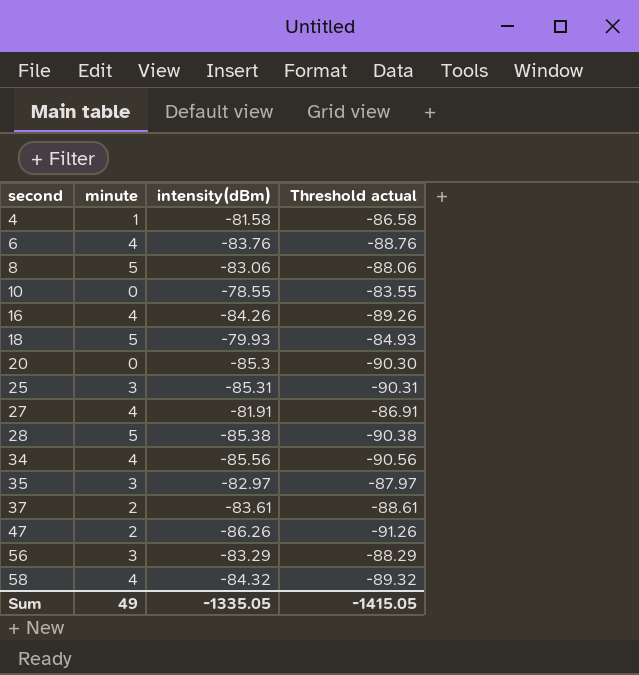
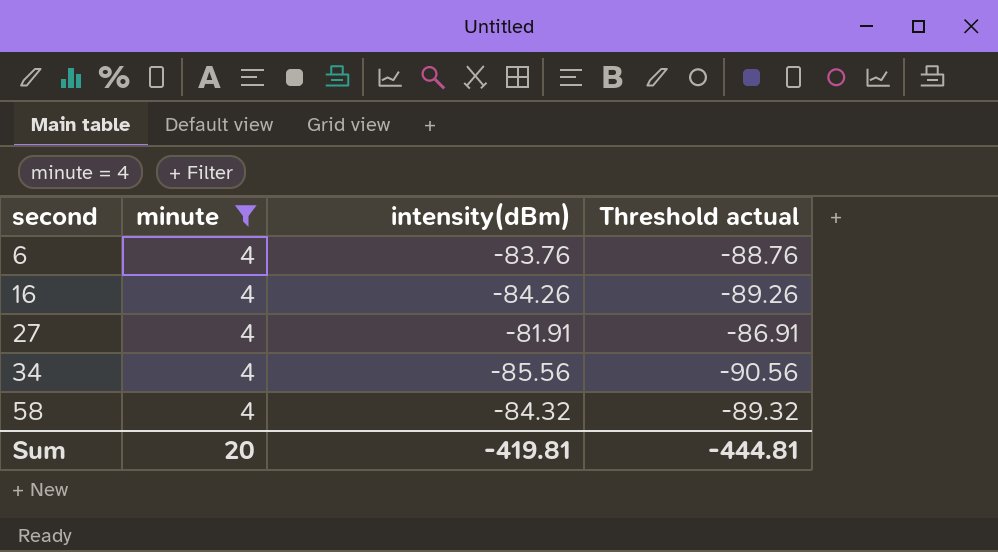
filter: none -> minute = 4
Sum | minute: 49 -> 20
Sum | intensity(dBm): -1335.05 -> -419.81
Sum | Threshold actual: -1415.05 -> -444.81

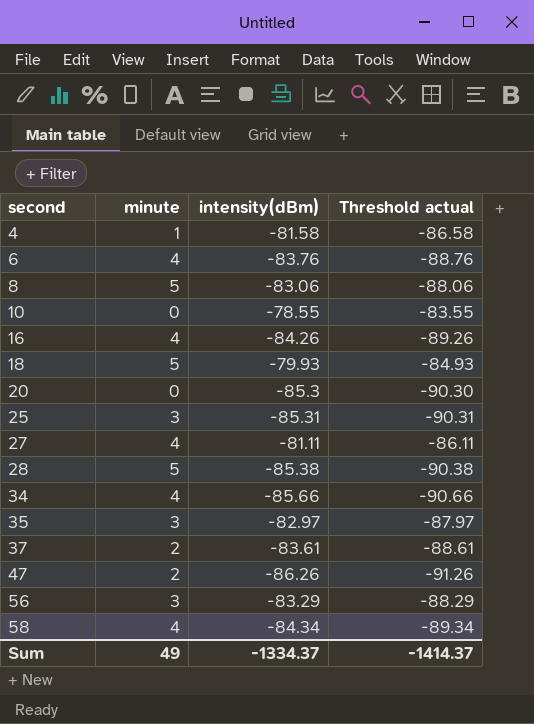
filter: minute = 4 -> none
27 | intensity(dBm): -81.91 -> -81.11
27 | Threshold actual: -86.91 -> -86.11
34 | intensity(dBm): -85.56 -> -85.66
34 | Threshold actual: -90.56 -> -90.66
58 | intensity(dBm): -84.32 -> -84.34
58 | Threshold actual: -89.32 -> -89.34
Sum | minute: 20 -> 49
Sum | intensity(dBm): -419.81 -> -1334.37
Sum | Threshold actual: -444.81 -> -1414.37

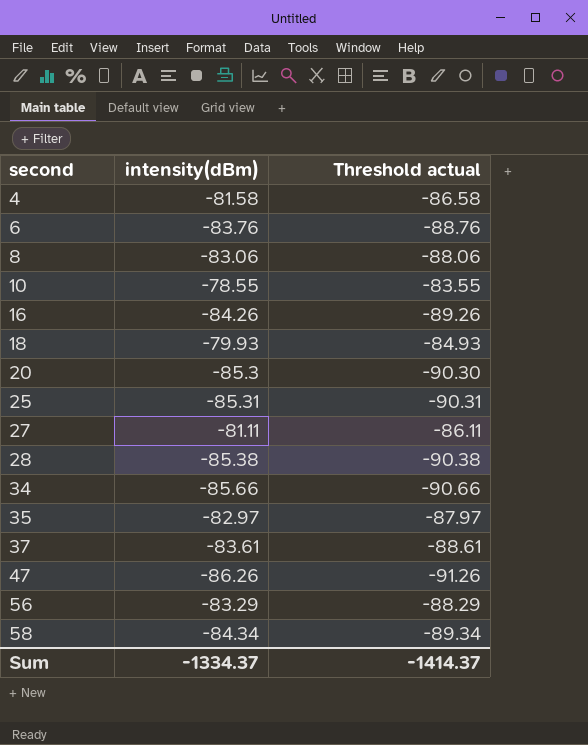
column minute | position: 2 -> none

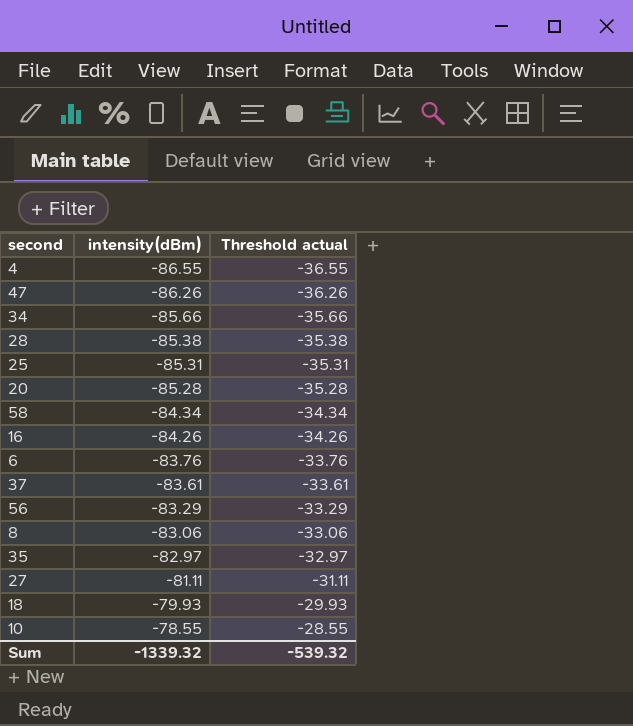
row order: second ascending -> intensity(dBm) ascending
column Threshold actual | formula: [intensity(dBm)] - 5 -> [intensity(dBm)] + 50
4 | intensity(dBm): -81.58 -> -86.55
20 | intensity(dBm): -85.3 -> -85.28
Sum | intensity(dBm): -1334.37 -> -1339.32
Sum | Threshold actual: -1414.37 -> -539.32

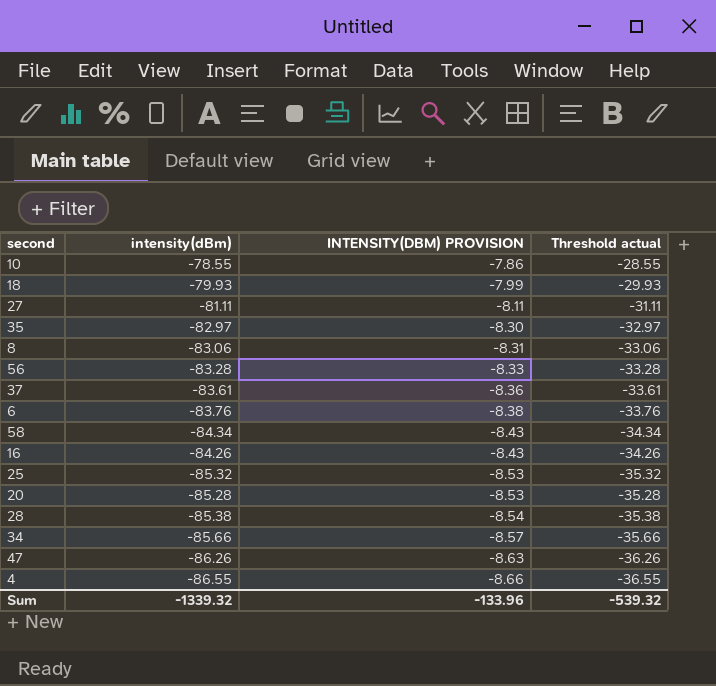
row order: intensity(dBm) ascending -> INTENSITY(DBM) PROVISION descending
column INTENSITY(DBM) PROVISION | formula: none -> [intensity(dBm)] * 0.1
56 | intensity(dBm): -83.29 -> -83.28
56 | Threshold actual: -33.29 -> -33.28
25 | intensity(dBm): -85.31 -> -85.32
25 | Threshold actual: -35.31 -> -35.32

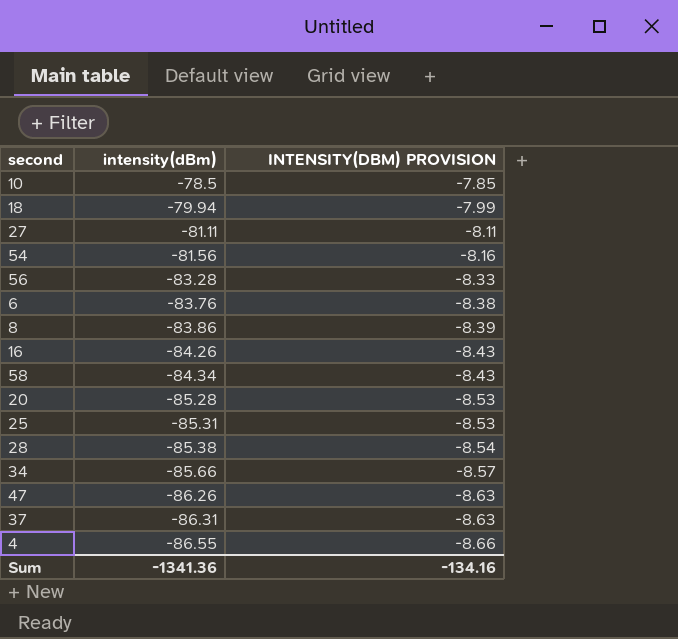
row order: INTENSITY(DBM) PROVISION descending -> intensity(dBm) descending
column Threshold actual | formula: [intensity(dBm)] + 50 -> none
row 35: -82.97 | -8.30 | -32.97 -> none
10 | intensity(dBm): -78.55 -> -78.5
10 | INTENSITY(DBM) PROVISION: -7.86 -> -7.85
18 | intensity(dBm): -79.93 -> -79.94
row 54: none -> -81.56 | -8.16
8 | intensity(dBm): -83.06 -> -83.86
8 | INTENSITY(DBM) PROVISION: -8.31 -> -8.39
25 | intensity(dBm): -85.32 -> -85.31
37 | intensity(dBm): -83.61 -> -86.31
37 | INTENSITY(DBM) PROVISION: -8.36 -> -8.63
Sum | intensity(dBm): -1339.32 -> -1341.36
Sum | INTENSITY(DBM) PROVISION: -133.96 -> -134.16

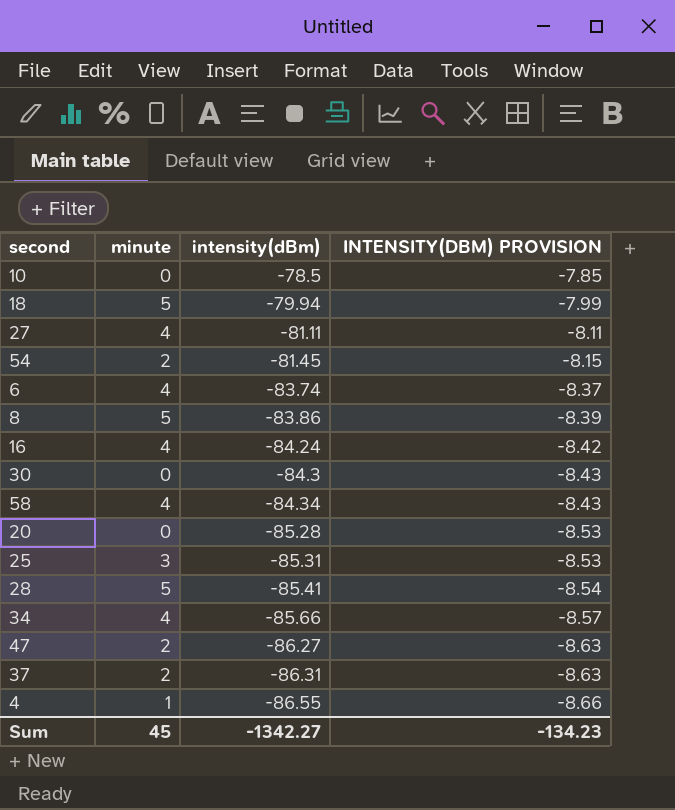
column minute | position: none -> 2
row 56: -83.28 | -8.33 -> none
54 | intensity(dBm): -81.56 -> -81.45
54 | INTENSITY(DBM) PROVISION: -8.16 -> -8.15
6 | intensity(dBm): -83.76 -> -83.74
6 | INTENSITY(DBM) PROVISION: -8.38 -> -8.37
16 | intensity(dBm): -84.26 -> -84.24
16 | INTENSITY(DBM) PROVISION: -8.43 -> -8.42
row 30: none -> 0 | -84.3 | -8.43
28 | intensity(dBm): -85.38 -> -85.41
47 | intensity(dBm): -86.26 -> -86.27
Sum | intensity(dBm): -1341.36 -> -1342.27
Sum | INTENSITY(DBM) PROVISION: -134.16 -> -134.23

